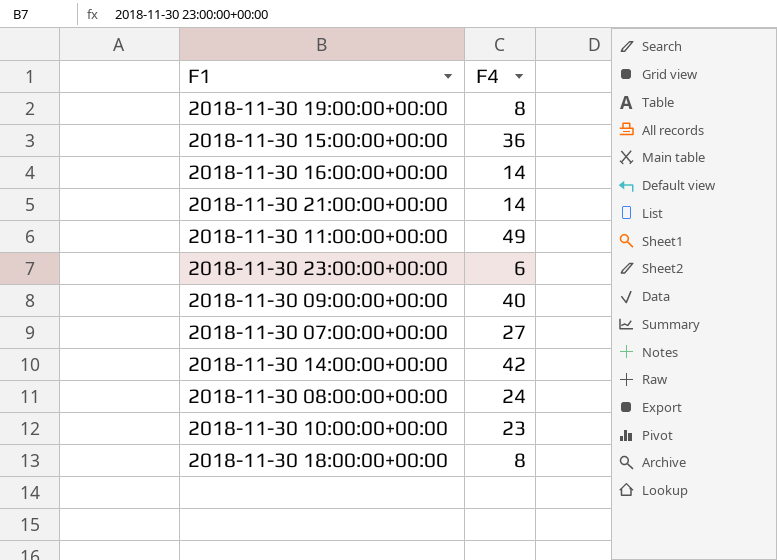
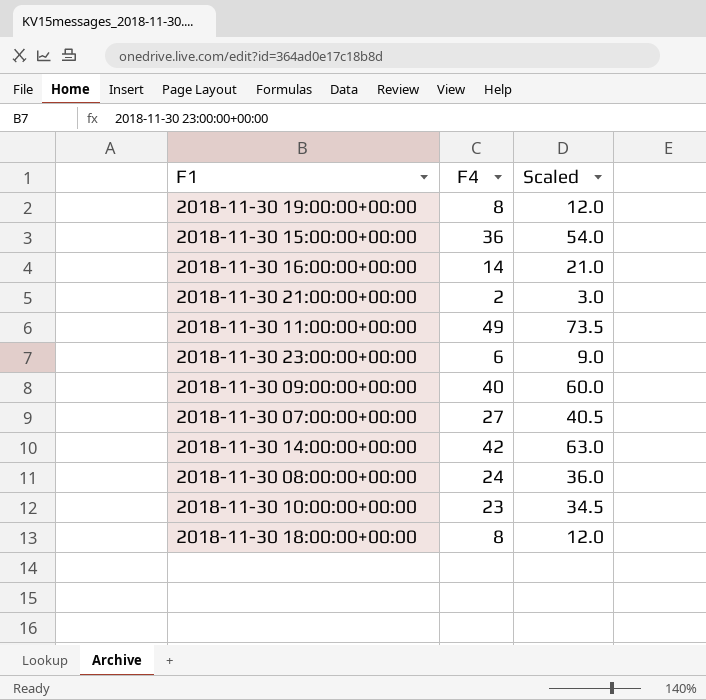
column Scaled | formula: none -> [F4] * 1.5
2018-11-30 21:00:00+00:00 | F4: 14 -> 2

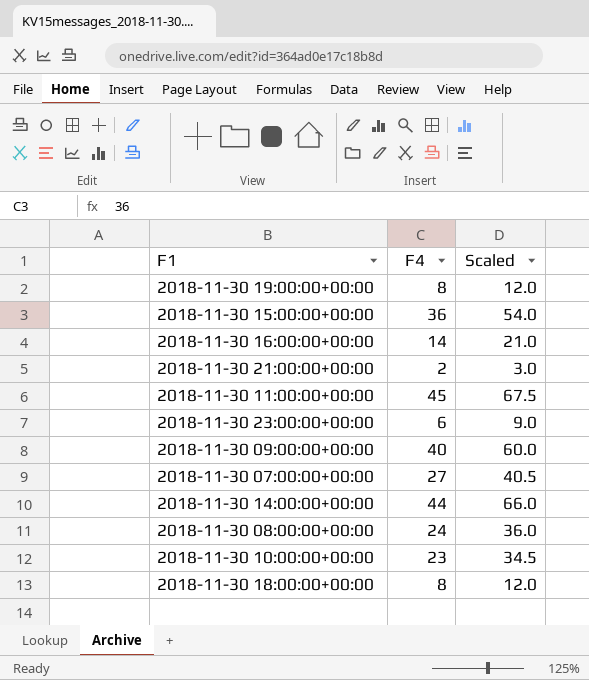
2018-11-30 11:00:00+00:00 | F4: 49 -> 45
2018-11-30 11:00:00+00:00 | Scaled: 73.5 -> 67.5
2018-11-30 14:00:00+00:00 | F4: 42 -> 44
2018-11-30 14:00:00+00:00 | Scaled: 63.0 -> 66.0

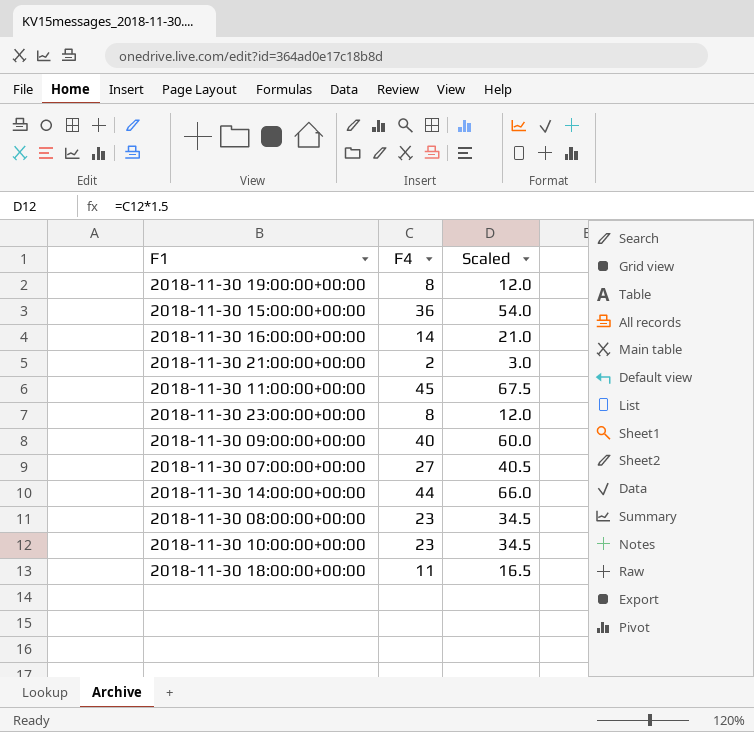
2018-11-30 23:00:00+00:00 | F4: 6 -> 8
2018-11-30 23:00:00+00:00 | Scaled: 9.0 -> 12.0
2018-11-30 08:00:00+00:00 | F4: 24 -> 23
2018-11-30 08:00:00+00:00 | Scaled: 36.0 -> 34.5
2018-11-30 18:00:00+00:00 | F4: 8 -> 11
2018-11-30 18:00:00+00:00 | Scaled: 12.0 -> 16.5

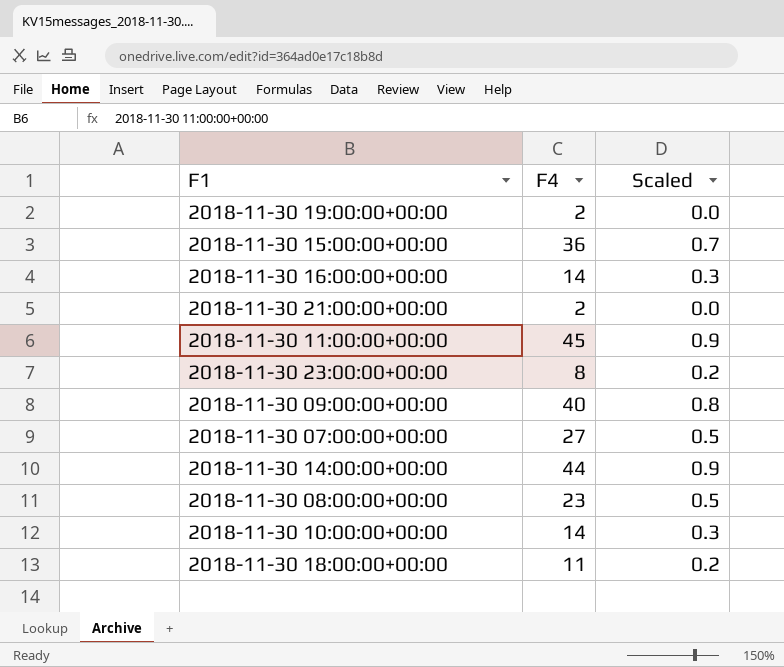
column Scaled | formula: [F4] * 1.5 -> [F4] * 0.02
2018-11-30 19:00:00+00:00 | F4: 8 -> 2
2018-11-30 10:00:00+00:00 | F4: 23 -> 14

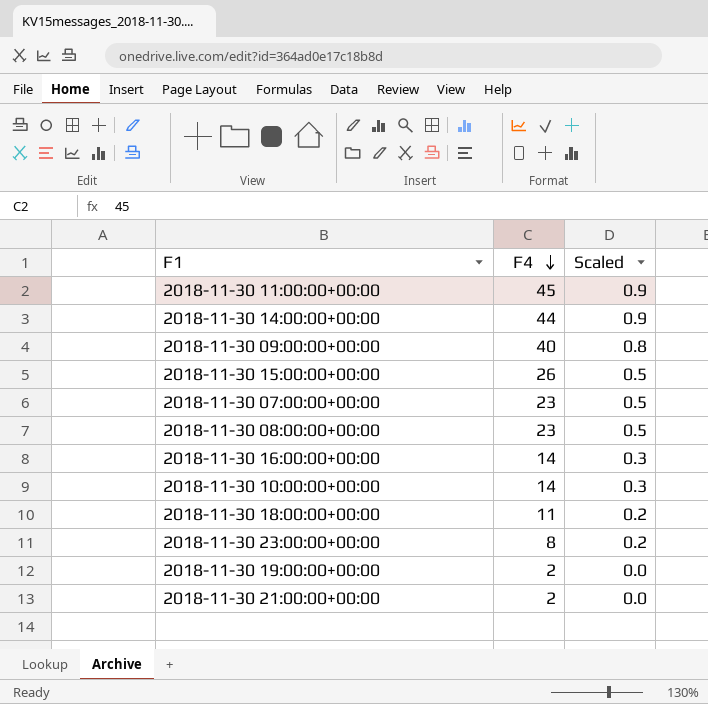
row order: none -> F4 descending
2018-11-30 15:00:00+00:00 | F4: 36 -> 26
2018-11-30 15:00:00+00:00 | Scaled: 0.7 -> 0.5
2018-11-30 07:00:00+00:00 | F4: 27 -> 23

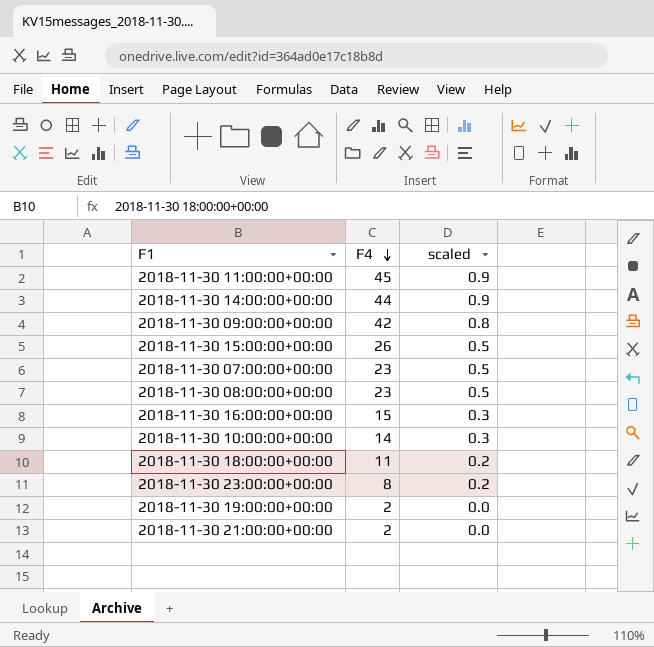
column name: Scaled -> scaled
2018-11-30 09:00:00+00:00 | F4: 40 -> 42
2018-11-30 16:00:00+00:00 | F4: 14 -> 15

